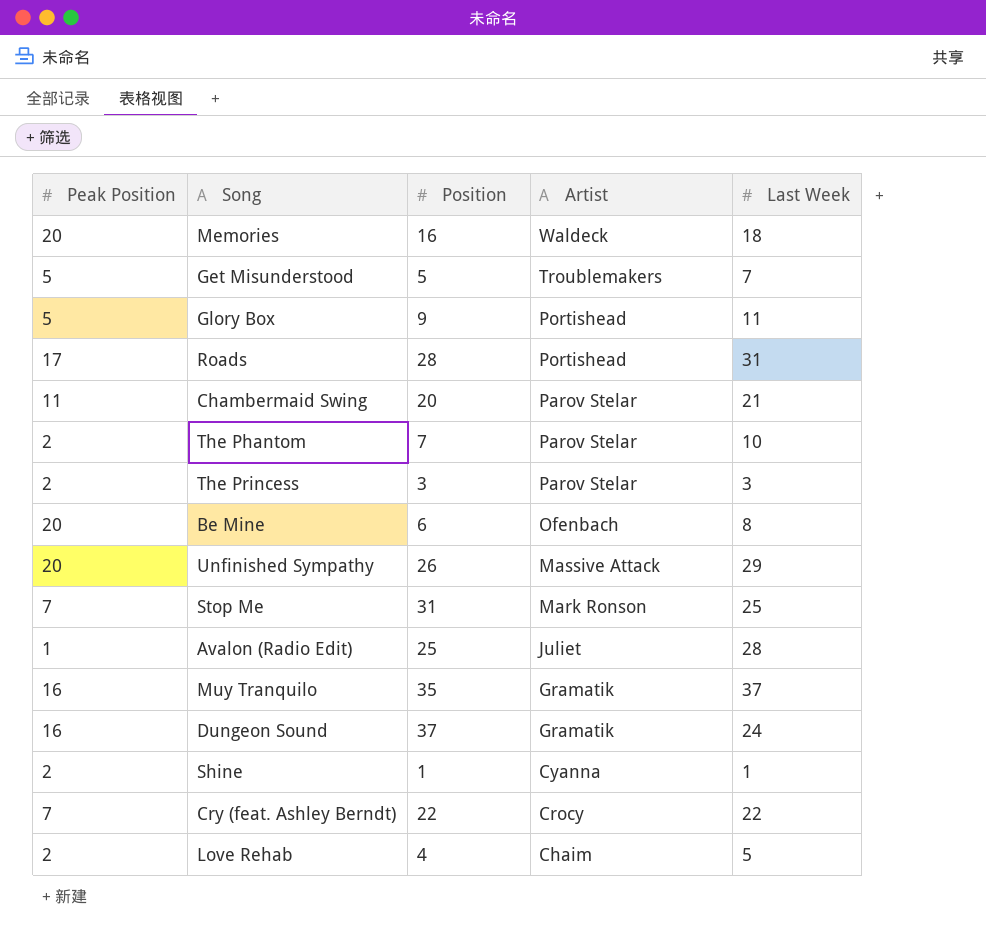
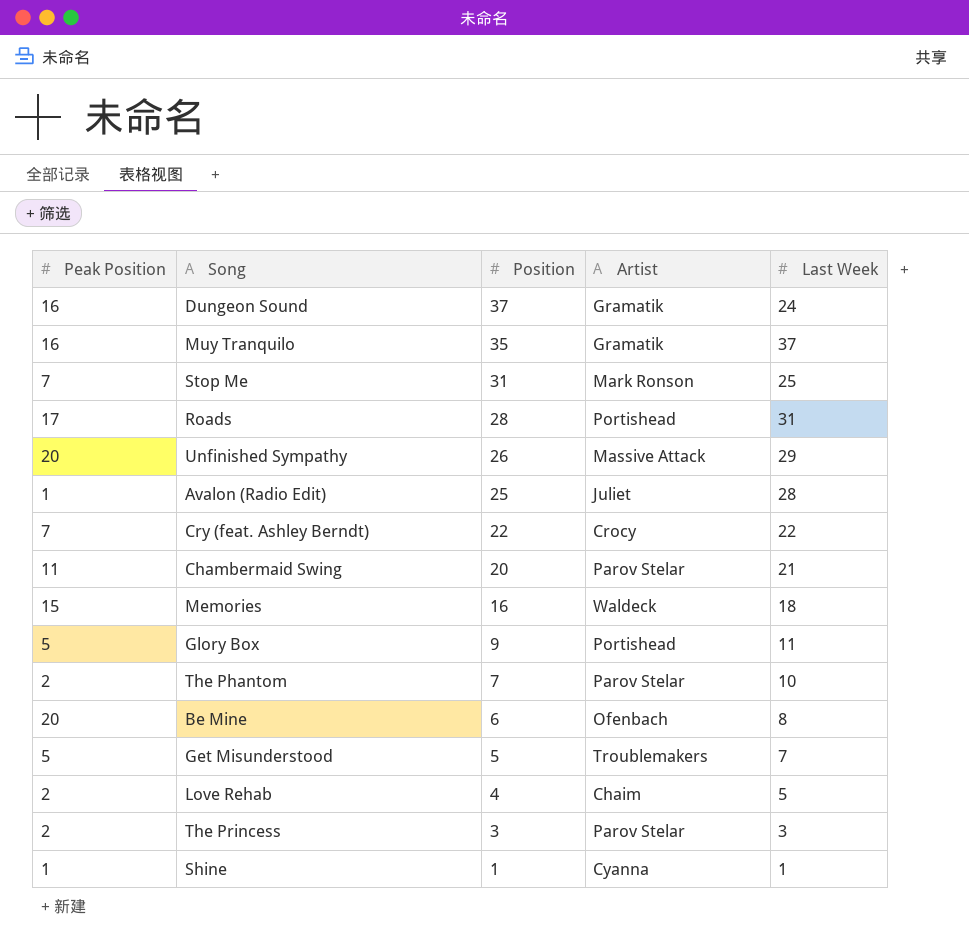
row order: Artist descending -> Position descending
Memories | Peak Position: 20 -> 15
Shine | Peak Position: 2 -> 1

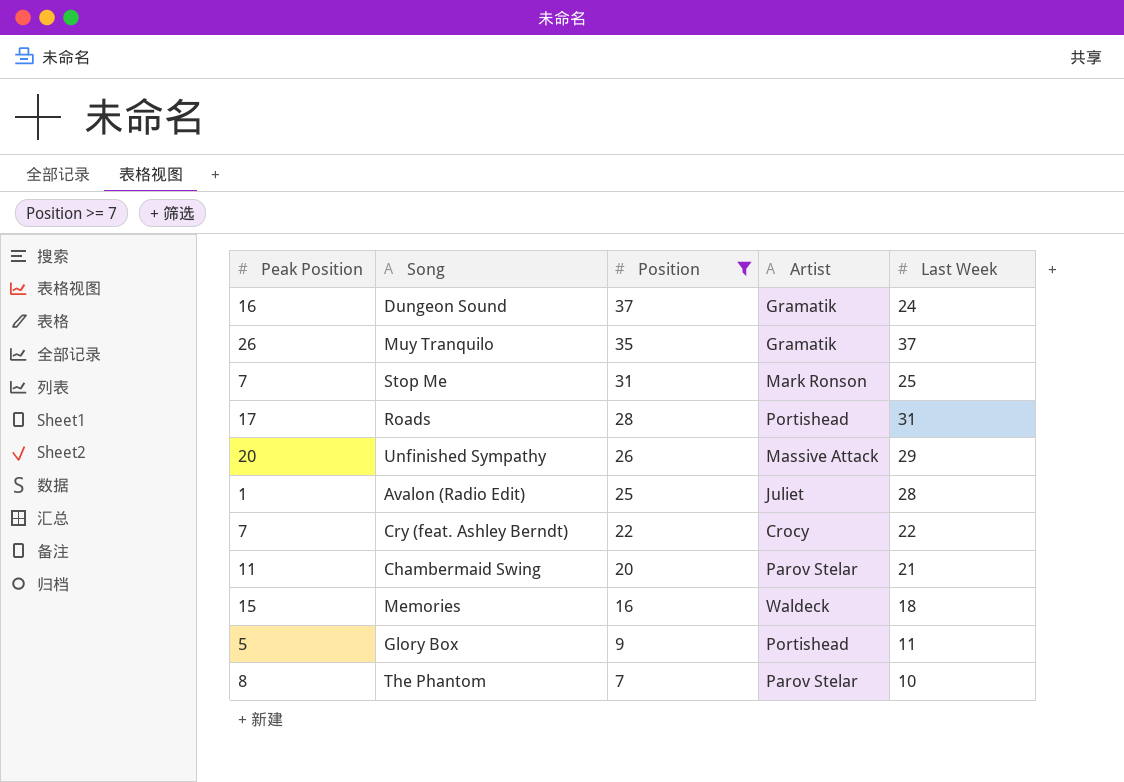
filter: none -> Position >= 7
Muy Tranquilo | Peak Position: 16 -> 26
The Phantom | Peak Position: 2 -> 8

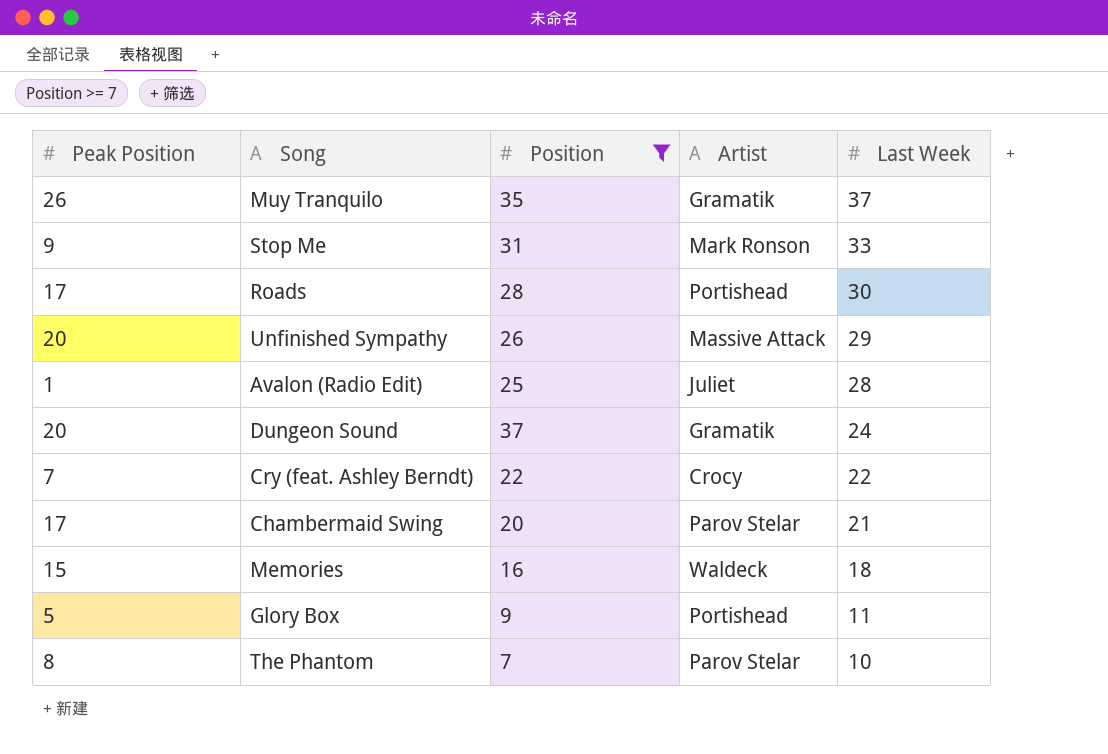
row order: Position descending -> Last Week descending
Stop Me | Peak Position: 7 -> 9
Stop Me | Last Week: 25 -> 33
Roads | Last Week: 31 -> 30
Dungeon Sound | Peak Position: 16 -> 20
Chambermaid Swing | Peak Position: 11 -> 17

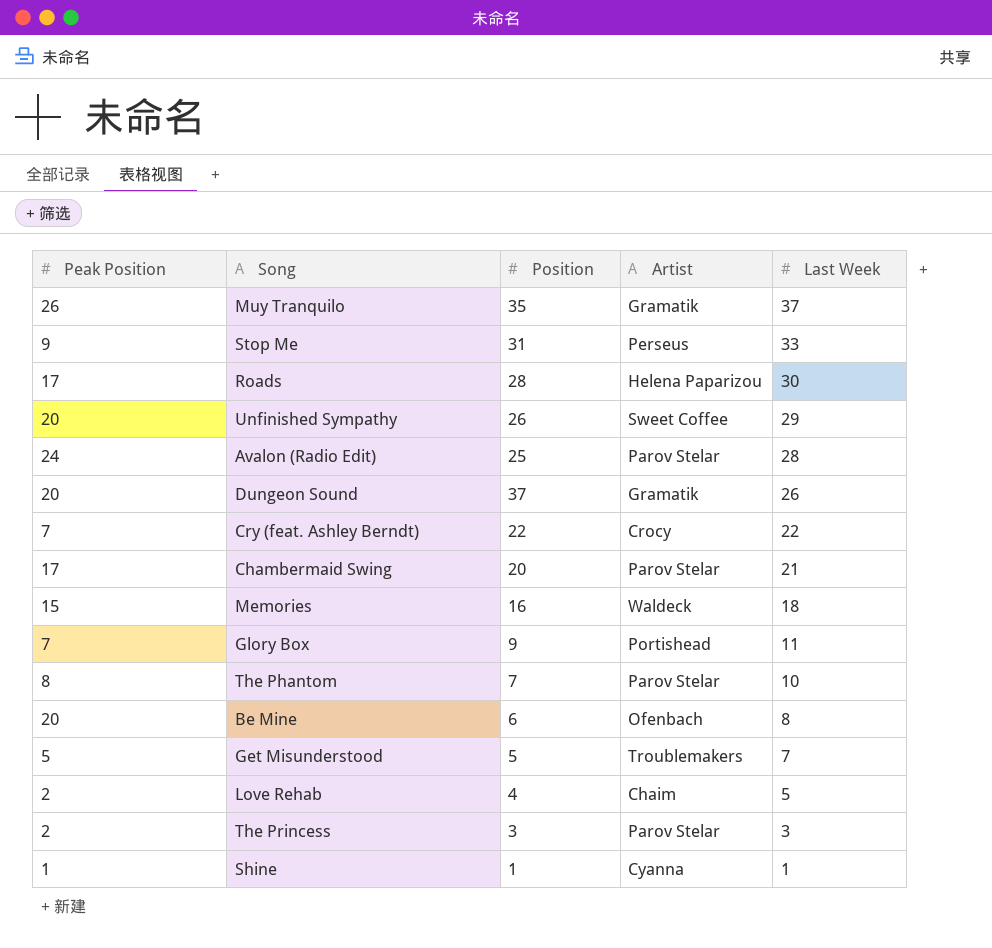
filter: Position >= 7 -> none
Stop Me | Artist: Mark Ronson -> Perseus
Roads | Artist: Portishead -> Helena Paparizou
Unfinished Sympathy | Artist: Massive Attack -> Sweet Coffee
Avalon (Radio Edit) | Peak Position: 1 -> 24
Avalon (Radio Edit) | Artist: Juliet -> Parov Stelar
Dungeon Sound | Last Week: 24 -> 26
Glory Box | Peak Position: 5 -> 7

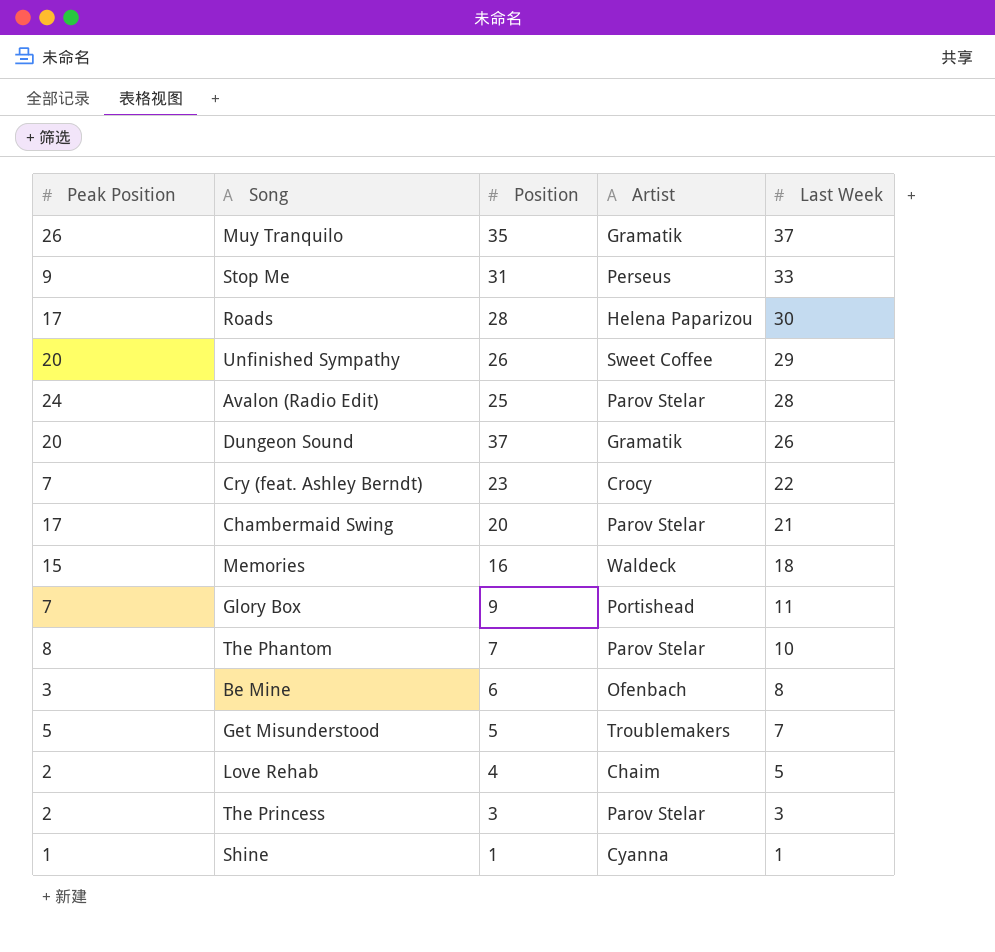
Cry (feat. Ashley Berndt) | Position: 22 -> 23
Be Mine | Peak Position: 20 -> 3

